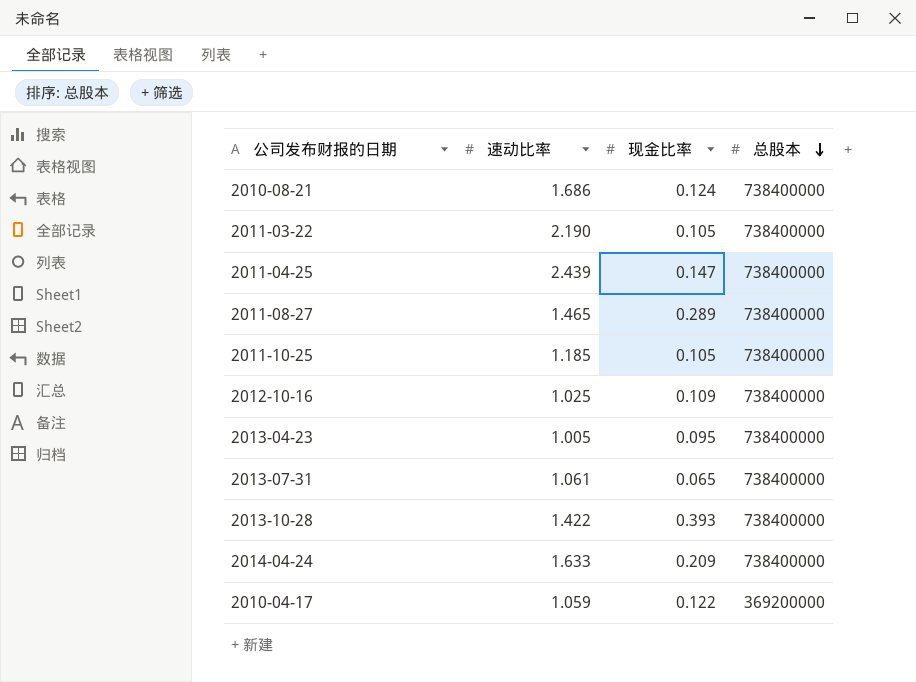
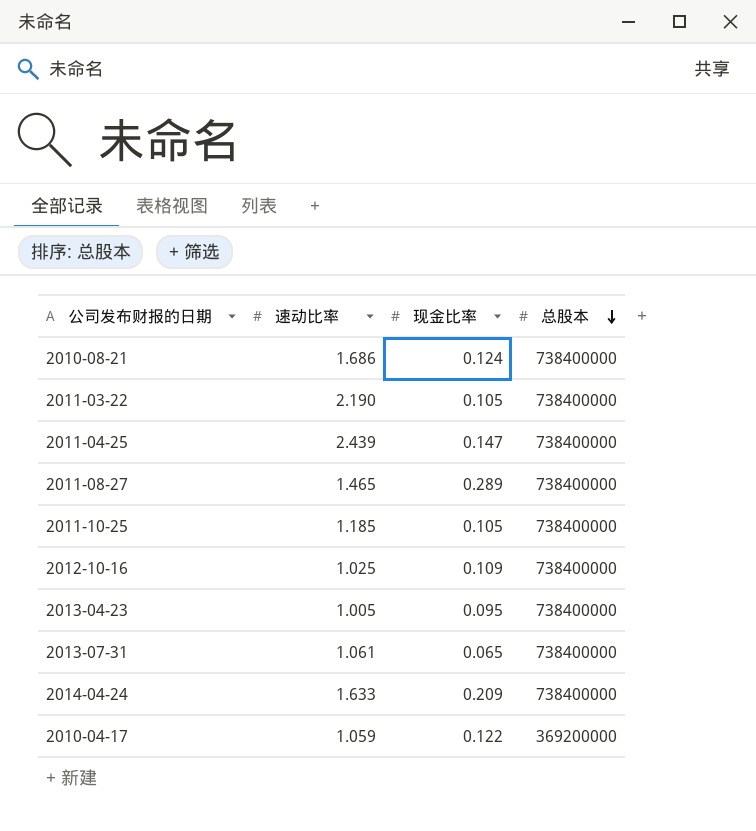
row 2013-10-28: 1.422 | 0.393 | 738400000 -> none

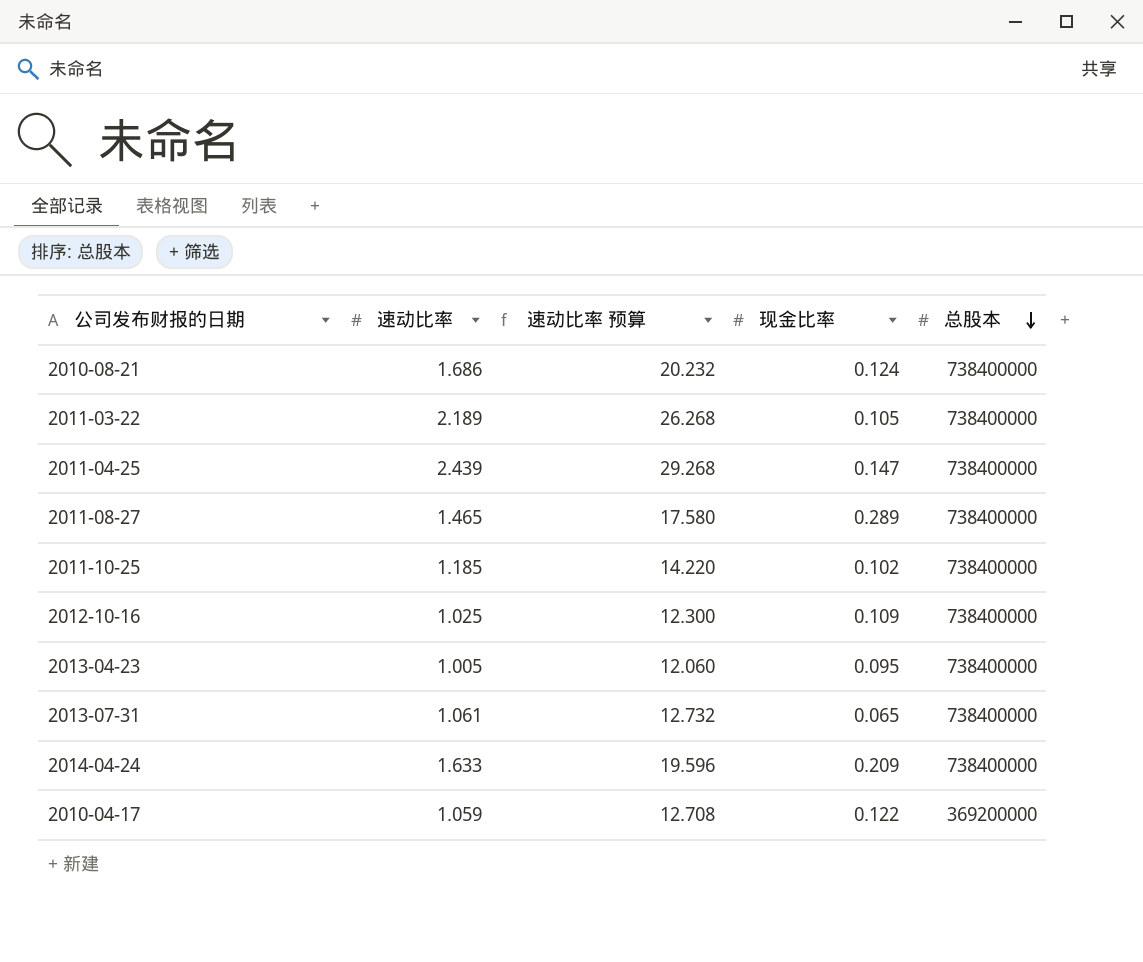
column 速动比率 预算 | formula: none -> [速动比率] * 12
2011-03-22 | 速动比率: 2.190 -> 2.189
2011-10-25 | 现金比率: 0.105 -> 0.102

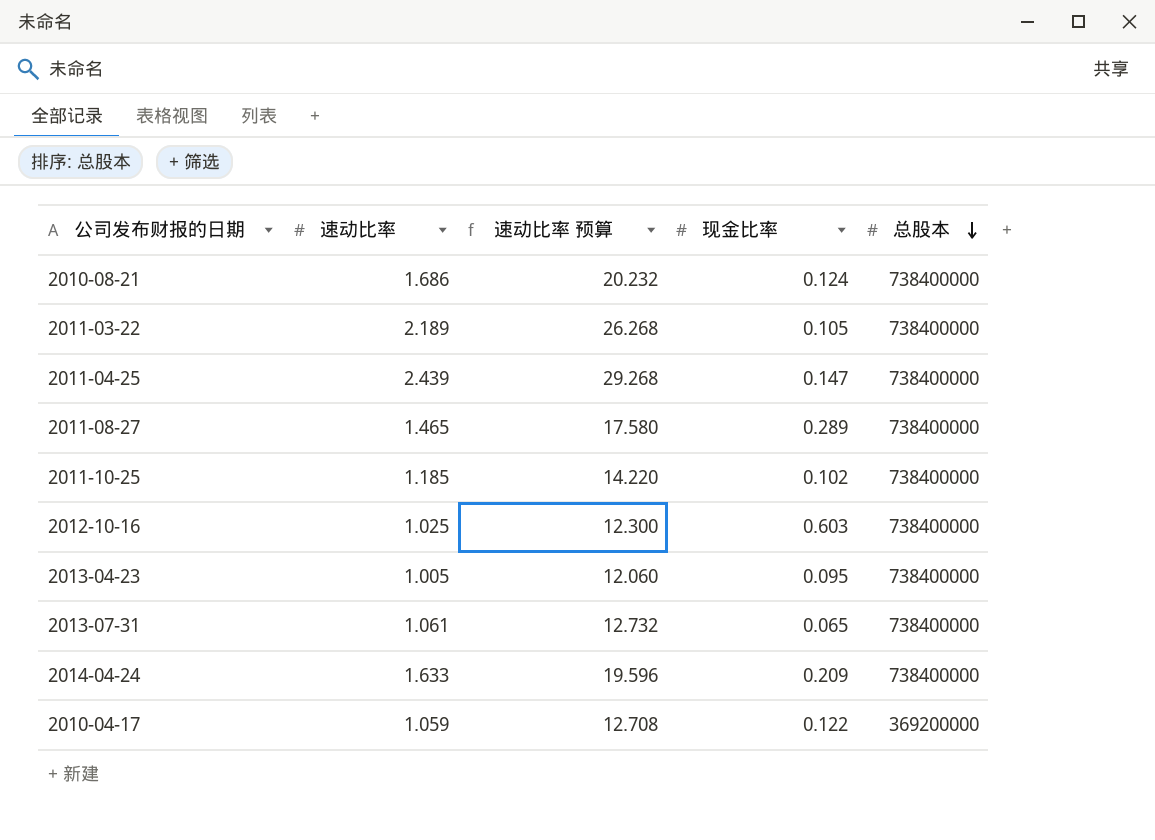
2012-10-16 | 现金比率: 0.109 -> 0.603

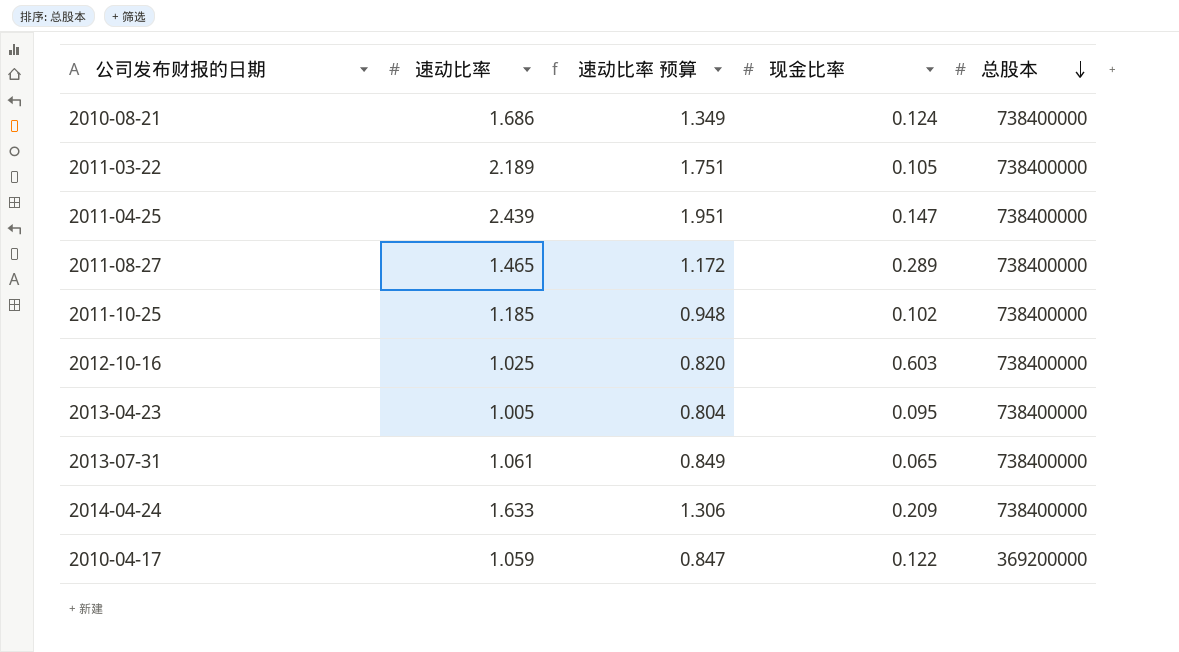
column 速动比率 预算 | formula: [速动比率] * 12 -> [速动比率] * 0.8

